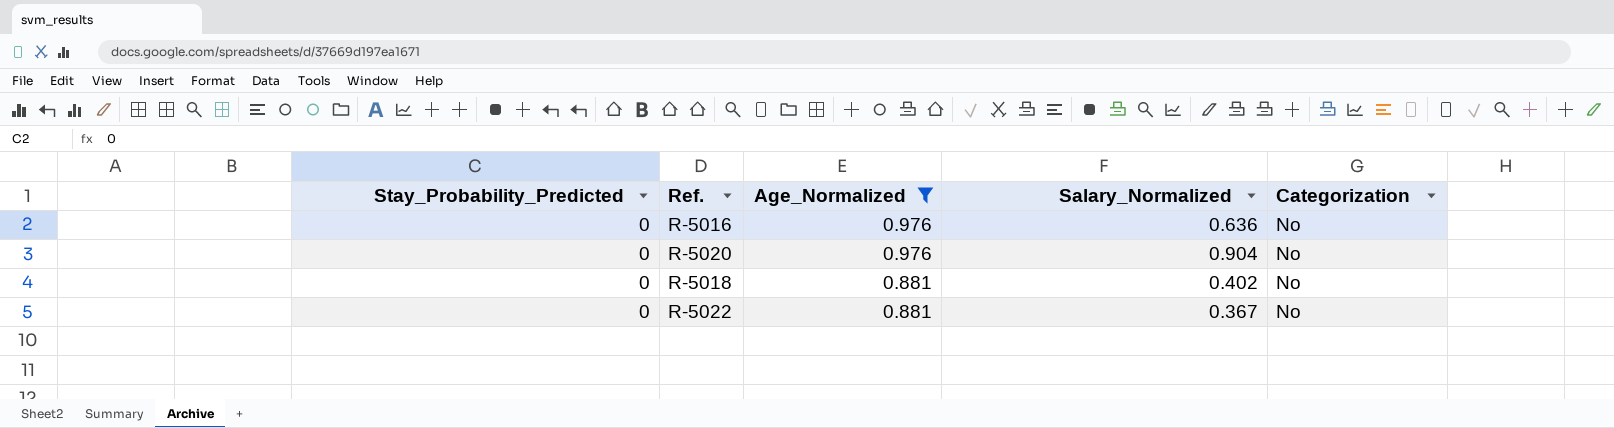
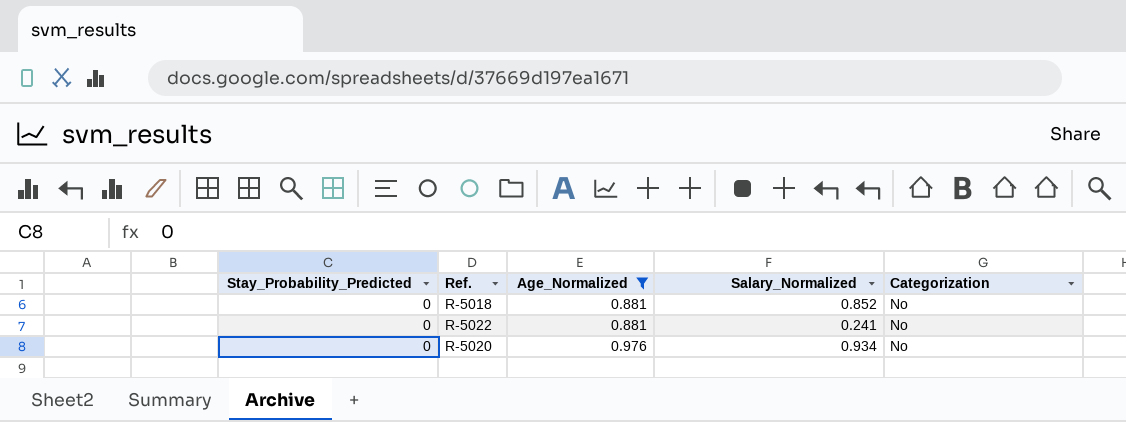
row order: Age_Normalized descending -> Age_Normalized ascending
row R-5016: 0 | 0.976 | 0.636 | No -> none
R-5018 | Salary_Normalized: 0.402 -> 0.852
R-5022 | Salary_Normalized: 0.367 -> 0.241
R-5020 | Salary_Normalized: 0.904 -> 0.934

